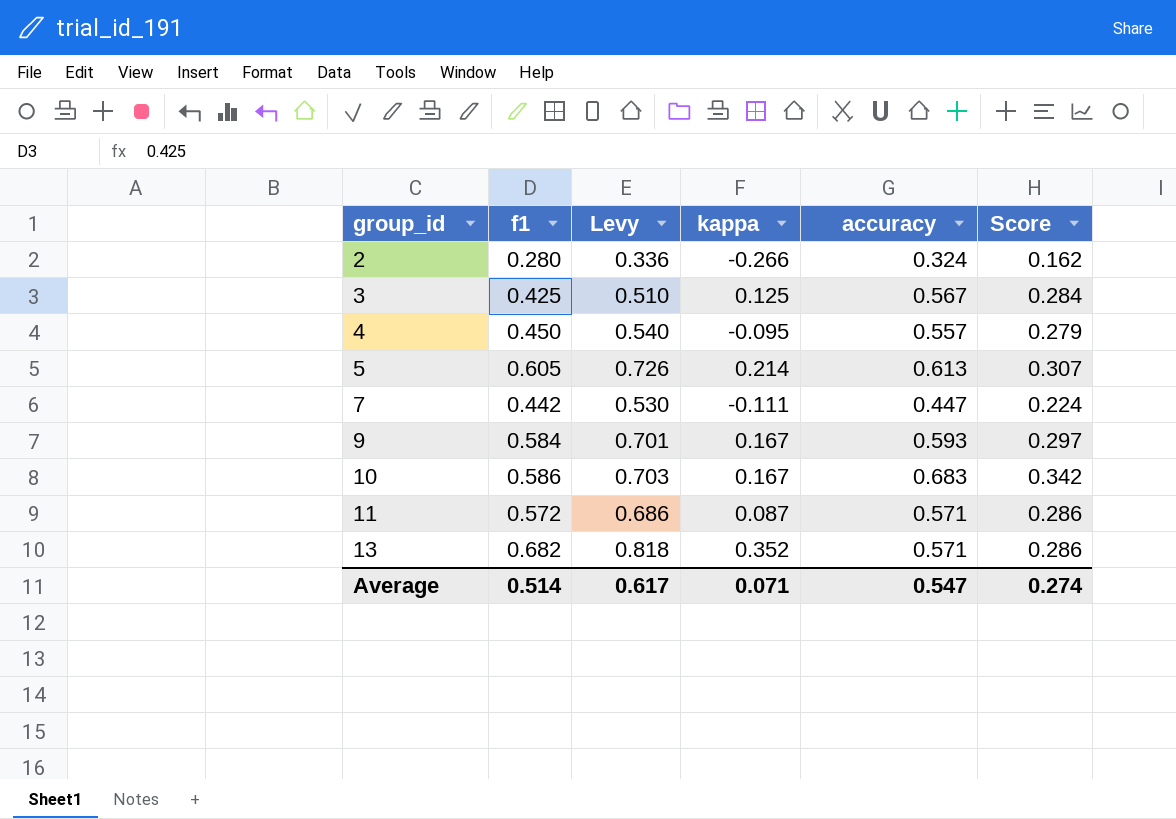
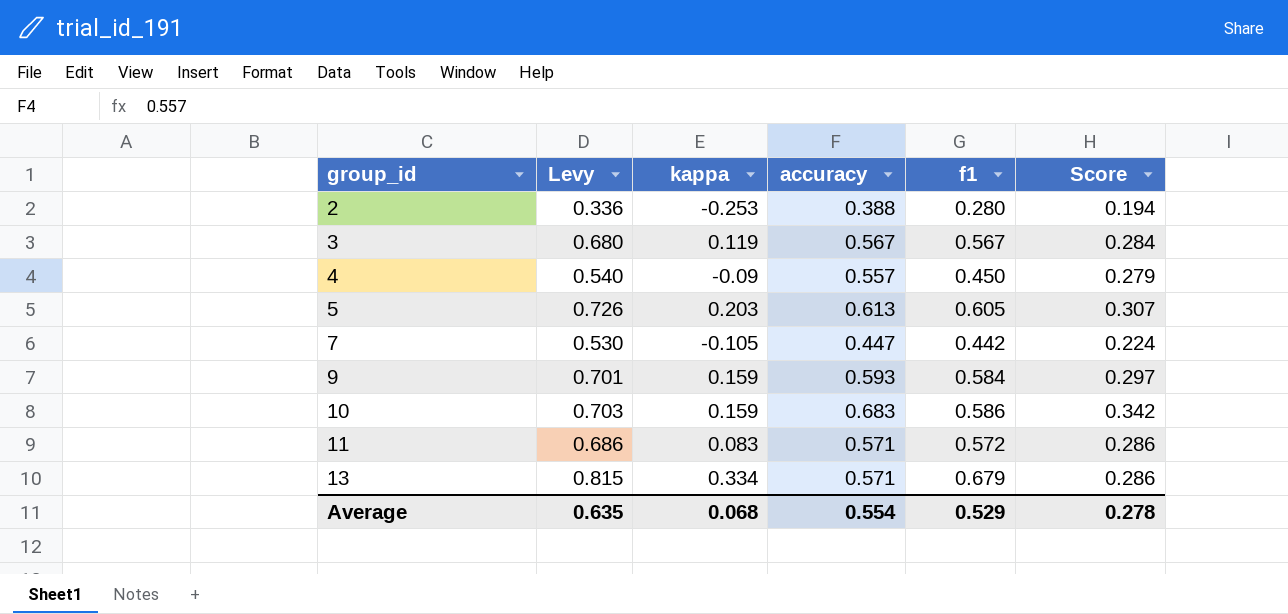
column f1 | position: 2 -> 5
2 | kappa: -0.266 -> -0.253
2 | accuracy: 0.324 -> 0.388
2 | Score: 0.162 -> 0.194
3 | Levy: 0.510 -> 0.680
3 | kappa: 0.125 -> 0.119
3 | f1: 0.425 -> 0.567
4 | kappa: -0.095 -> -0.09
5 | kappa: 0.214 -> 0.203
7 | kappa: -0.111 -> -0.105
9 | kappa: 0.167 -> 0.159
10 | kappa: 0.167 -> 0.159
11 | kappa: 0.087 -> 0.083
13 | Levy: 0.818 -> 0.815
13 | kappa: 0.352 -> 0.334
13 | f1: 0.682 -> 0.679
Average | Levy: 0.617 -> 0.635
Average | kappa: 0.071 -> 0.068
Average | accuracy: 0.547 -> 0.554
Average | f1: 0.514 -> 0.529
Average | Score: 0.274 -> 0.278

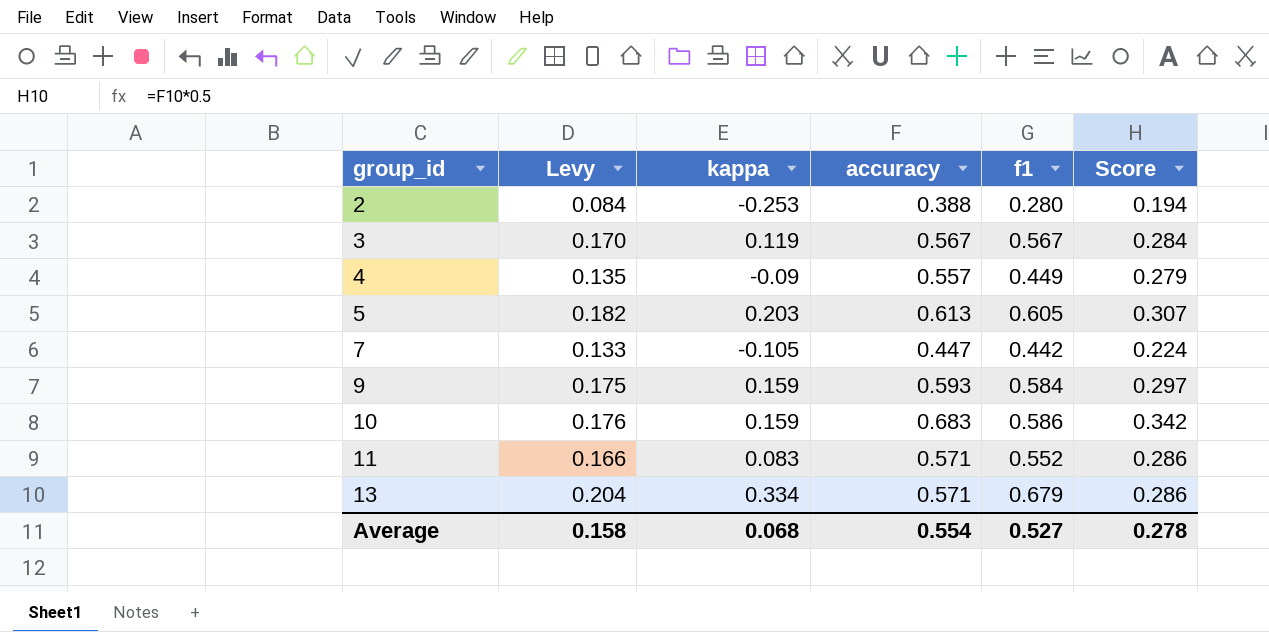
column Levy | formula: [f1] * 1.2 -> [f1] * 0.3
4 | f1: 0.450 -> 0.449
11 | f1: 0.572 -> 0.552
Average | Levy: 0.635 -> 0.158
Average | f1: 0.529 -> 0.527

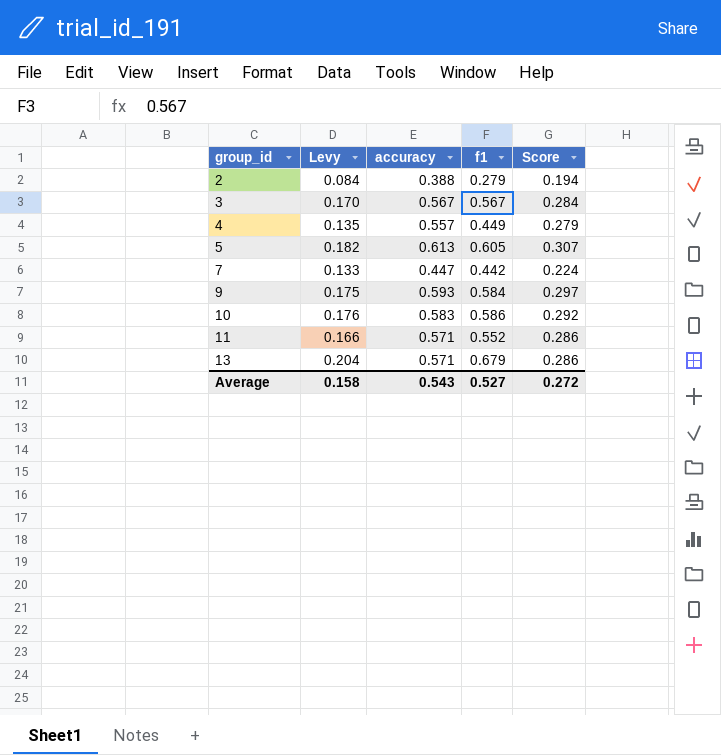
column kappa | position: 3 -> none
2 | f1: 0.280 -> 0.279
10 | accuracy: 0.683 -> 0.583
10 | Score: 0.342 -> 0.292
Average | accuracy: 0.554 -> 0.543
Average | Score: 0.278 -> 0.272

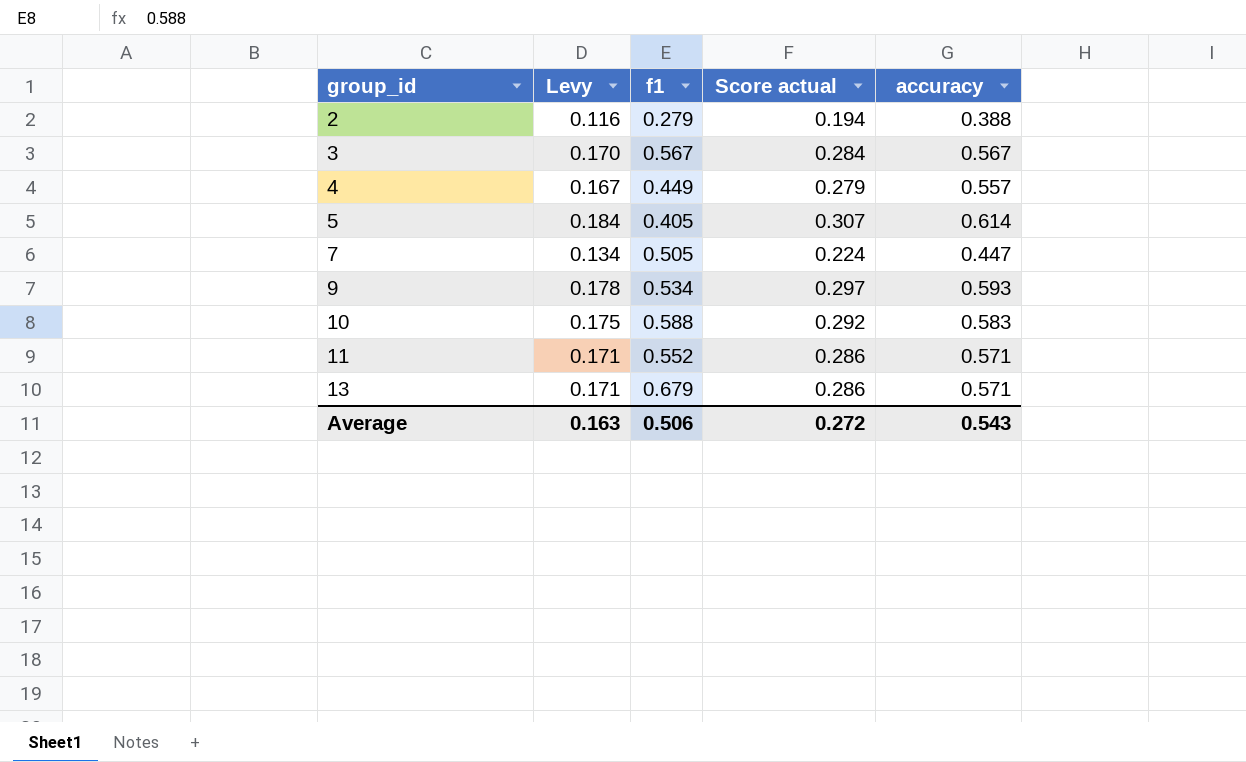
column Levy | formula: [f1] * 0.3 -> [accuracy] * 0.3
column name: Score -> Score actual
column accuracy | position: 3 -> 5
5 | f1: 0.605 -> 0.405
5 | accuracy: 0.613 -> 0.614
7 | f1: 0.442 -> 0.505
9 | f1: 0.584 -> 0.534
10 | f1: 0.586 -> 0.588
Average | Levy: 0.158 -> 0.163
Average | f1: 0.527 -> 0.506

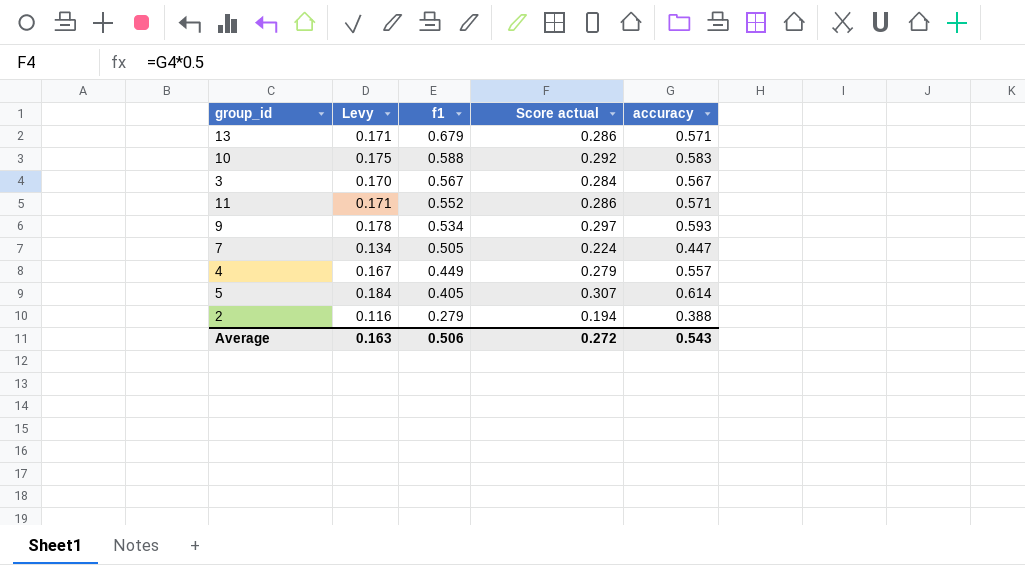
row order: group_id ascending -> f1 descending

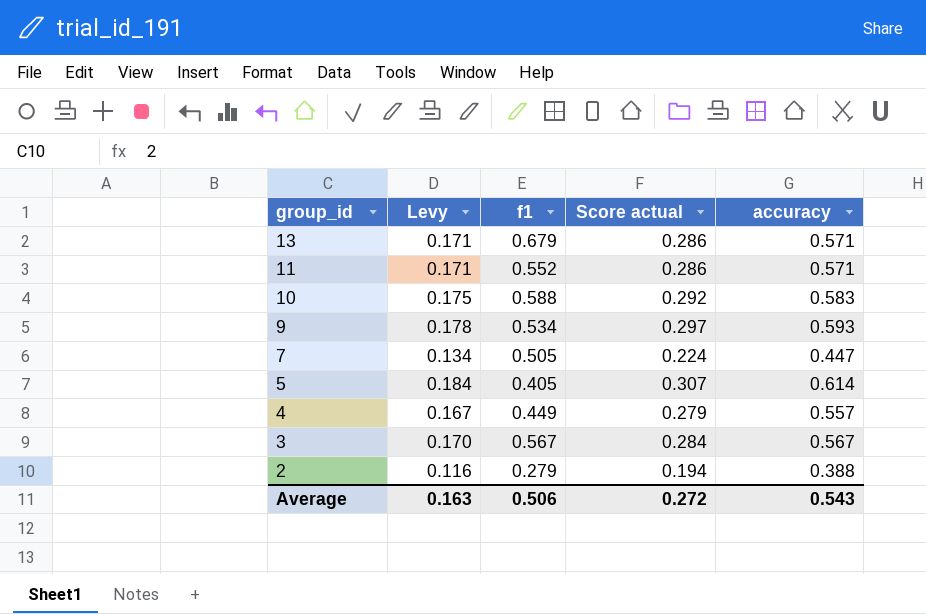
row order: f1 descending -> group_id descending

